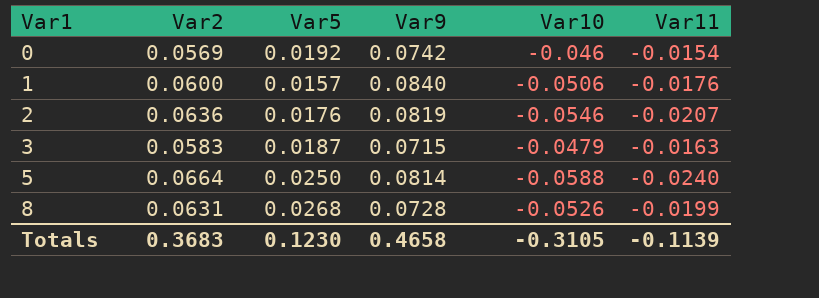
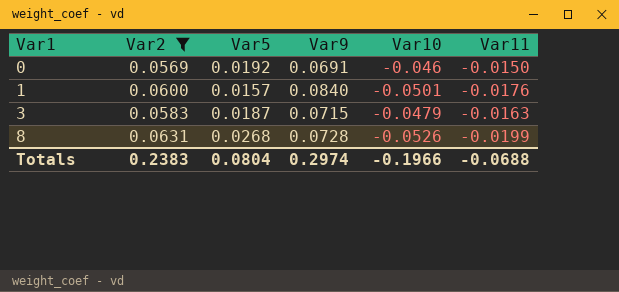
filter: none -> Var2 <= 0.0631
0 | Var9: 0.0742 -> 0.0691
0 | Var11: -0.0154 -> -0.0150
1 | Var10: -0.0506 -> -0.0501
Totals | Var2: 0.3683 -> 0.2383
Totals | Var5: 0.1230 -> 0.0804
Totals | Var9: 0.4658 -> 0.2974
Totals | Var10: -0.3105 -> -0.1966
Totals | Var11: -0.1139 -> -0.0688

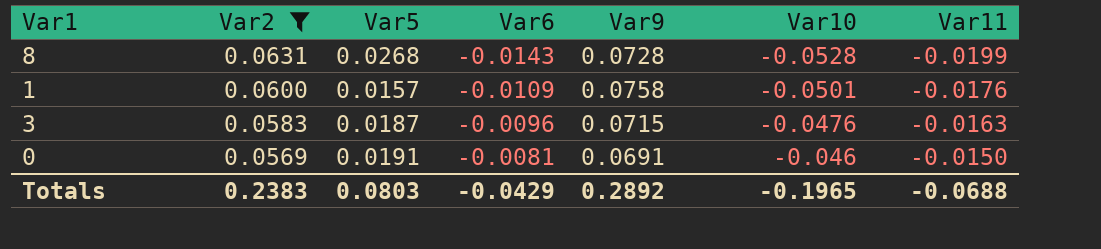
row order: Var1 ascending -> Var2 descending
column Var6 | position: none -> 4
8 | Var10: -0.0526 -> -0.0528
1 | Var9: 0.0840 -> 0.0758
3 | Var10: -0.0479 -> -0.0476
0 | Var5: 0.0192 -> 0.0191
Totals | Var5: 0.0804 -> 0.0803
Totals | Var9: 0.2974 -> 0.2892
Totals | Var10: -0.1966 -> -0.1965

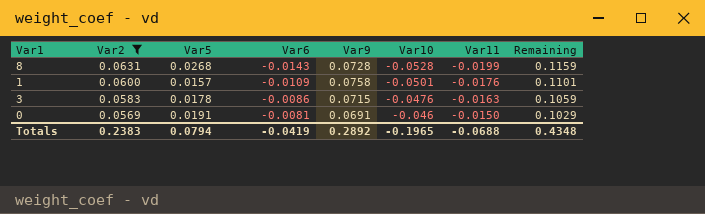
column Remaining | formula: none -> [Var2] - [Var10]
3 | Var5: 0.0187 -> 0.0178
3 | Var6: -0.0096 -> -0.0086
Totals | Var5: 0.0803 -> 0.0794
Totals | Var6: -0.0429 -> -0.0419

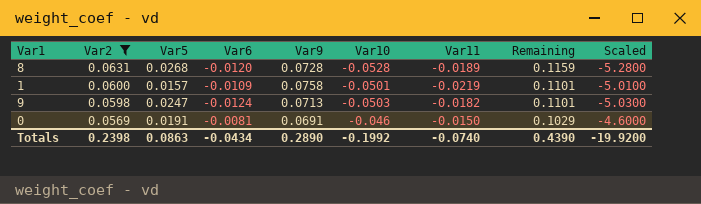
column Scaled | formula: none -> [Var10] * 100
row 3: 0.0583 | 0.0178 | -0.0086 | 0.0715 | -0.0476 | -0.0163 | 0.1059 -> none
8 | Var6: -0.0143 -> -0.0120
8 | Var11: -0.0199 -> -0.0189
1 | Var11: -0.0176 -> -0.0219
row 9: none -> 0.0598 | 0.0247 | -0.0124 | 0.0713 | -0.0503 | -0.0182 | 0.1101 | -5.0300
Totals | Var2: 0.2383 -> 0.2398
Totals | Var5: 0.0794 -> 0.0863
Totals | Var6: -0.0419 -> -0.0434
Totals | Var9: 0.2892 -> 0.2890
Totals | Var10: -0.1965 -> -0.1992
Totals | Var11: -0.0688 -> -0.0740
Totals | Remaining: 0.4348 -> 0.4390

